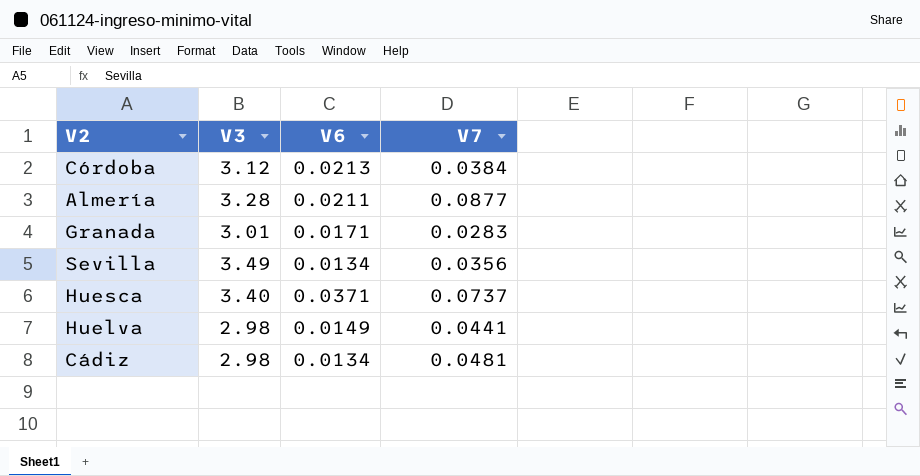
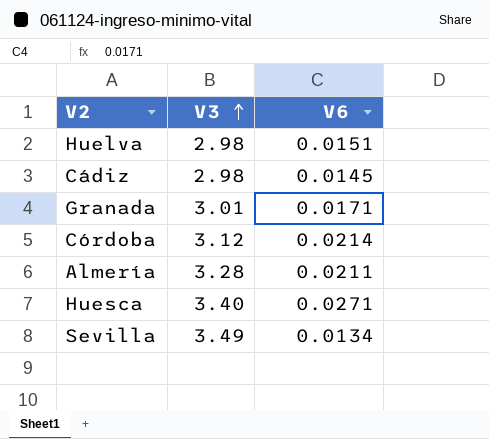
row order: none -> V3 ascending
column V7 | position: 4 -> none
Huelva | V6: 0.0149 -> 0.0151
Cádiz | V6: 0.0134 -> 0.0145
Córdoba | V6: 0.0213 -> 0.0214
Huesca | V6: 0.0371 -> 0.0271

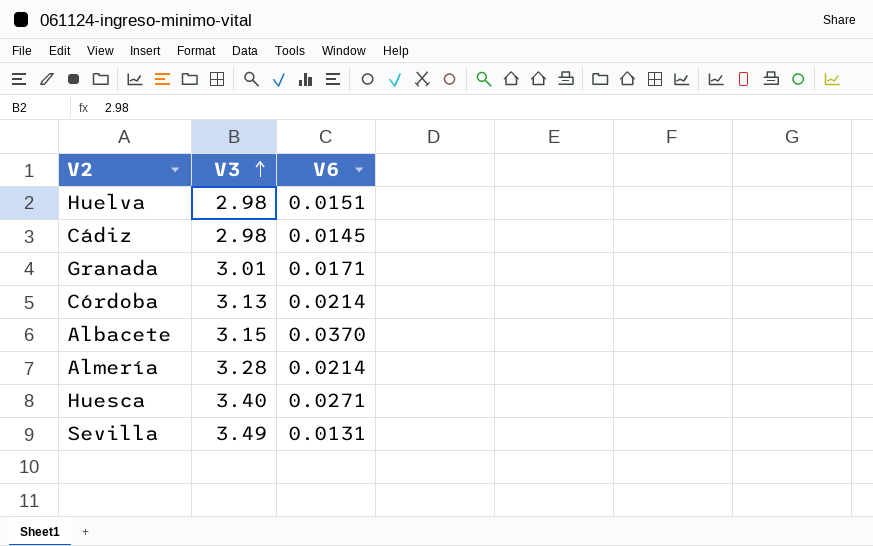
Córdoba | V3: 3.12 -> 3.13
row Albacete: none -> 3.15 | 0.0370
Almería | V6: 0.0211 -> 0.0214
Sevilla | V6: 0.0134 -> 0.0131

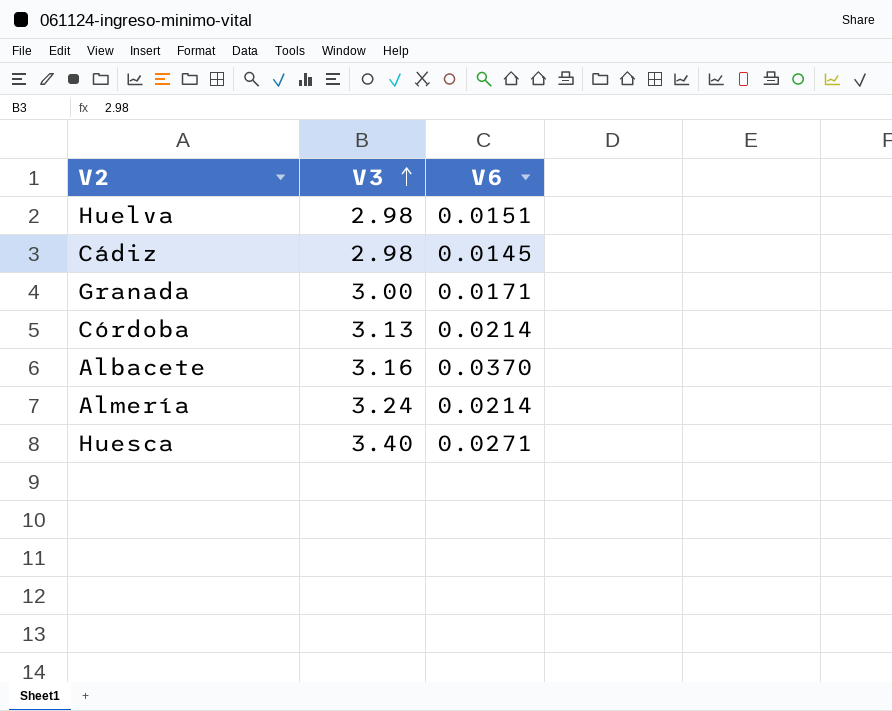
row Sevilla: 3.49 | 0.0131 -> none
Granada | V3: 3.01 -> 3.00
Albacete | V3: 3.15 -> 3.16
Almería | V3: 3.28 -> 3.24

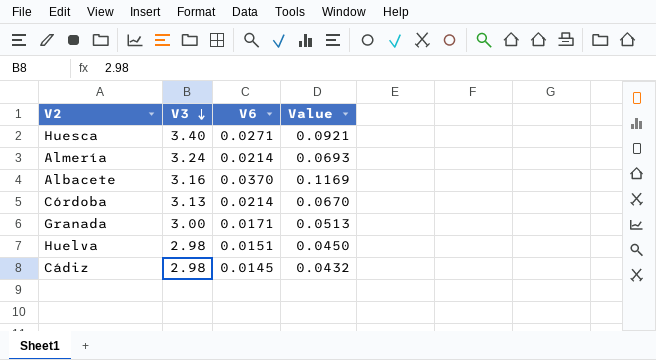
row order: V3 ascending -> V3 descending
column Value | formula: none -> [V3] * [V6]

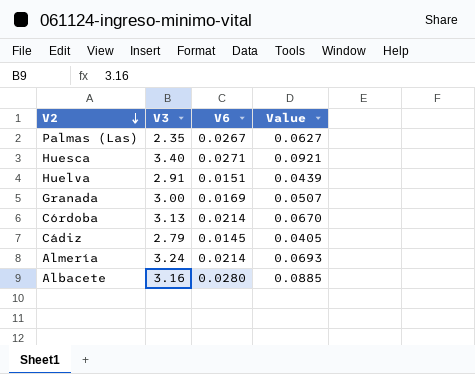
row order: V3 descending -> V2 descending
row Palmas (Las): none -> 2.35 | 0.0267 | 0.0627
Huelva | V3: 2.98 -> 2.91
Huelva | Value: 0.0450 -> 0.0439
Granada | V6: 0.0171 -> 0.0169
Granada | Value: 0.0513 -> 0.0507
Cádiz | V3: 2.98 -> 2.79
Cádiz | Value: 0.0432 -> 0.0405
Albacete | V6: 0.0370 -> 0.0280
Albacete | Value: 0.1169 -> 0.0885

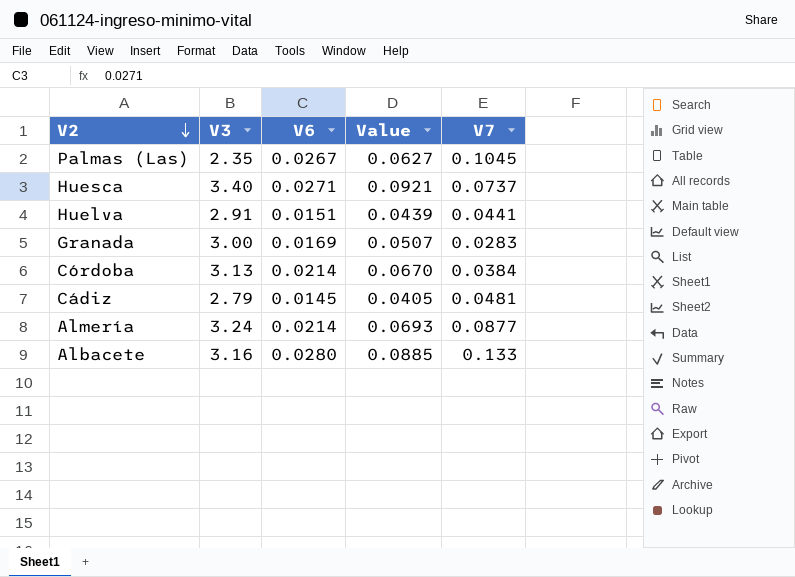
column V7 | position: none -> 5

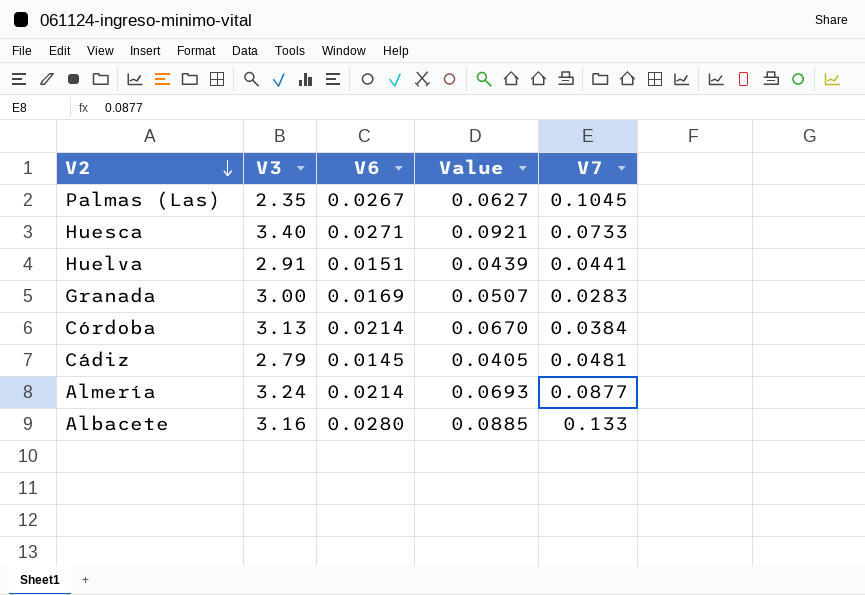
Huesca | V7: 0.0737 -> 0.0733

